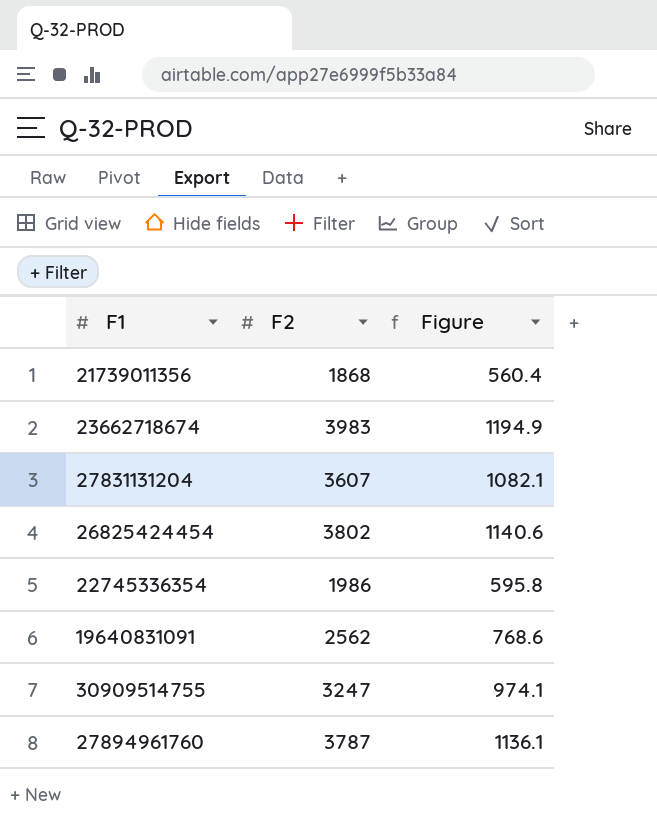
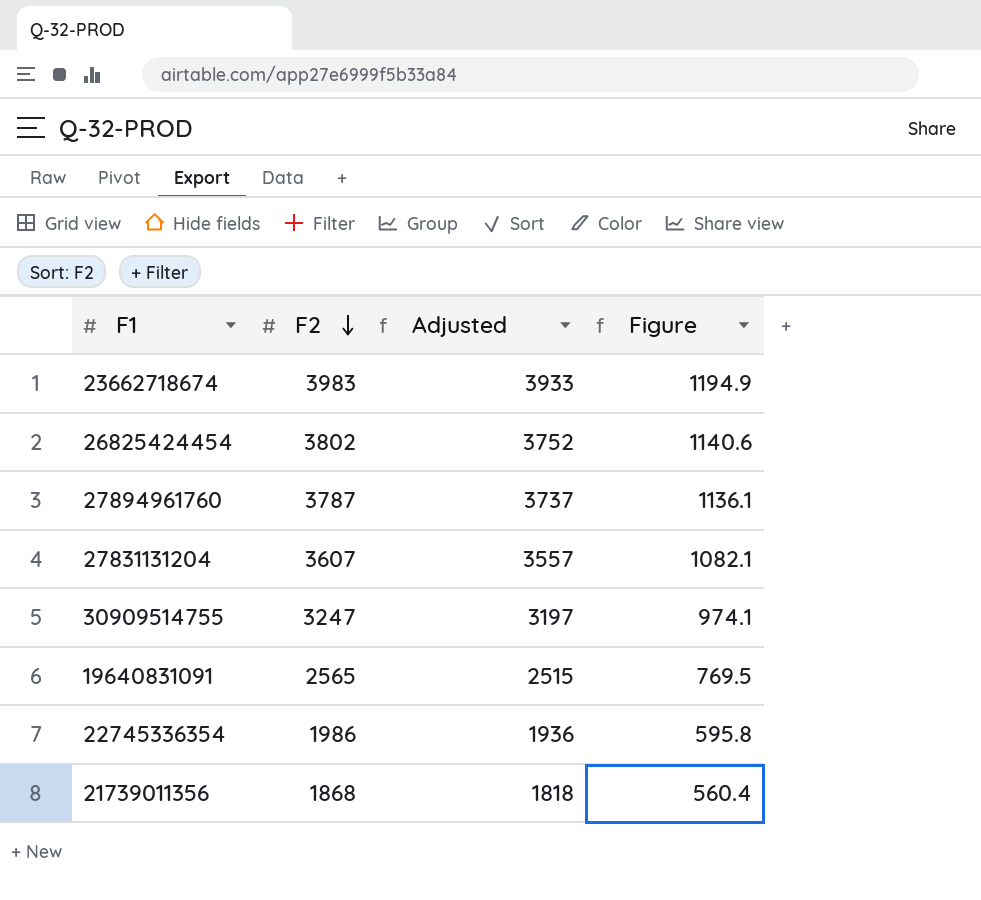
row order: none -> F2 descending
column Adjusted | formula: none -> [F2] - 50
19640831091 | F2: 2562 -> 2565
19640831091 | Figure: 768.6 -> 769.5

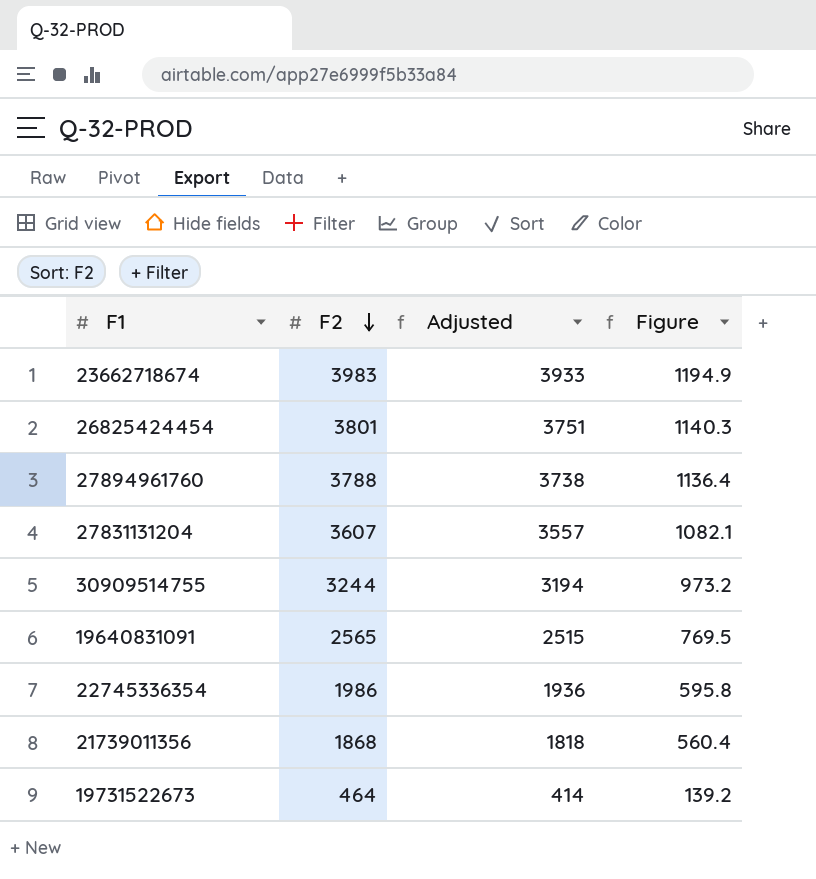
26825424454 | F2: 3802 -> 3801
26825424454 | Adjusted: 3752 -> 3751
26825424454 | Figure: 1140.6 -> 1140.3
27894961760 | F2: 3787 -> 3788
27894961760 | Adjusted: 3737 -> 3738
27894961760 | Figure: 1136.1 -> 1136.4
30909514755 | F2: 3247 -> 3244
30909514755 | Adjusted: 3197 -> 3194
30909514755 | Figure: 974.1 -> 973.2
row 19731522673: none -> 464 | 414 | 139.2

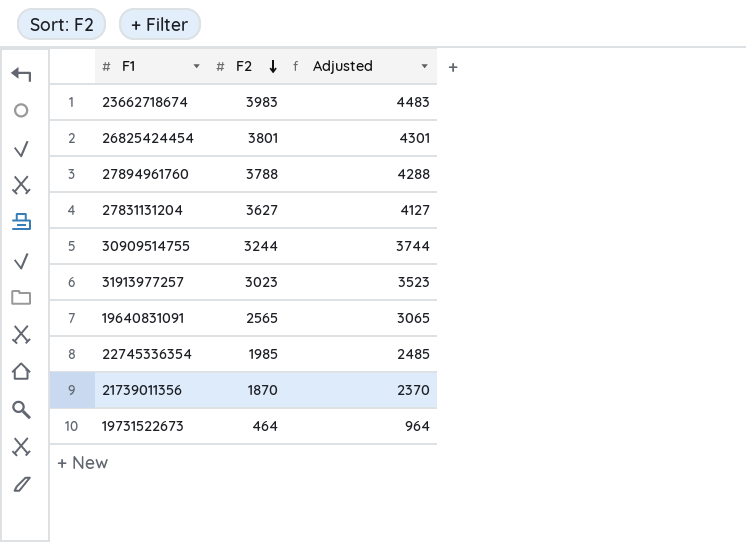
column Figure | formula: [F2] * 0.3 -> none
column Adjusted | formula: [F2] - 50 -> [F2] + 500
27831131204 | F2: 3607 -> 3627
row 31913977257: none -> 3023 | 3523
22745336354 | F2: 1986 -> 1985
21739011356 | F2: 1868 -> 1870

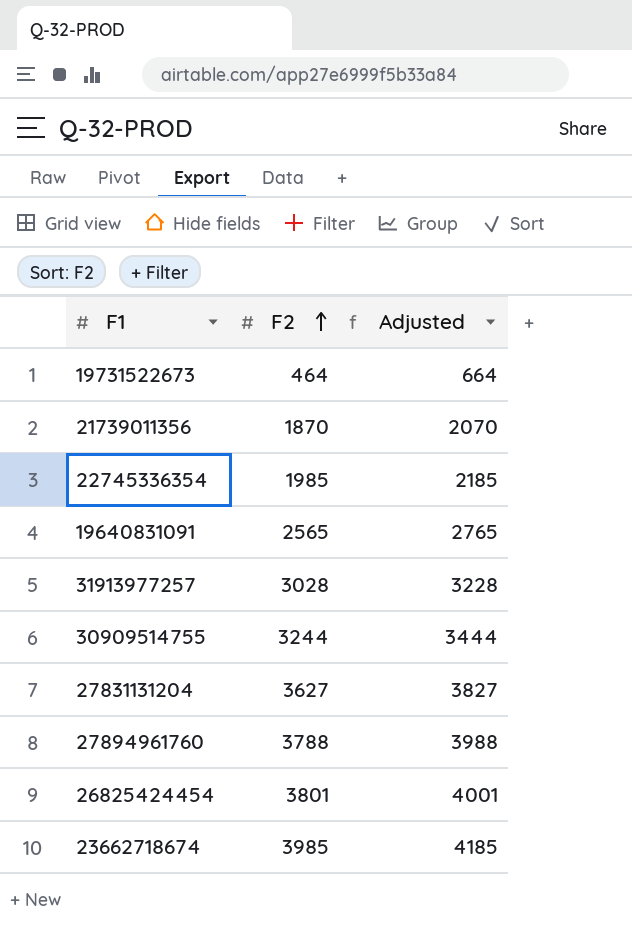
row order: F2 descending -> F2 ascending
column Adjusted | formula: [F2] + 500 -> [F2] + 200
31913977257 | F2: 3023 -> 3028
23662718674 | F2: 3983 -> 3985

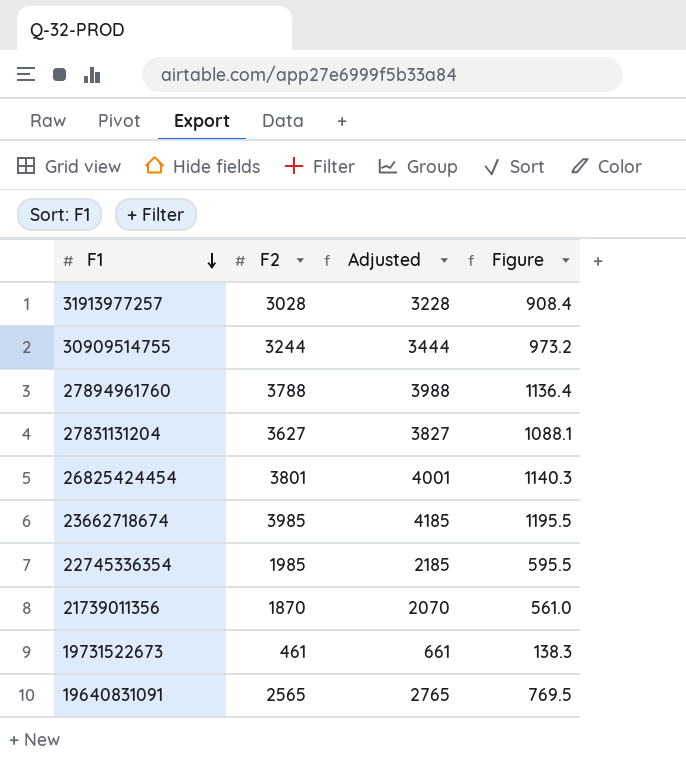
row order: F2 ascending -> F1 descending
column Figure | formula: none -> [F2] * 0.3
19731522673 | F2: 464 -> 461
19731522673 | Adjusted: 664 -> 661

